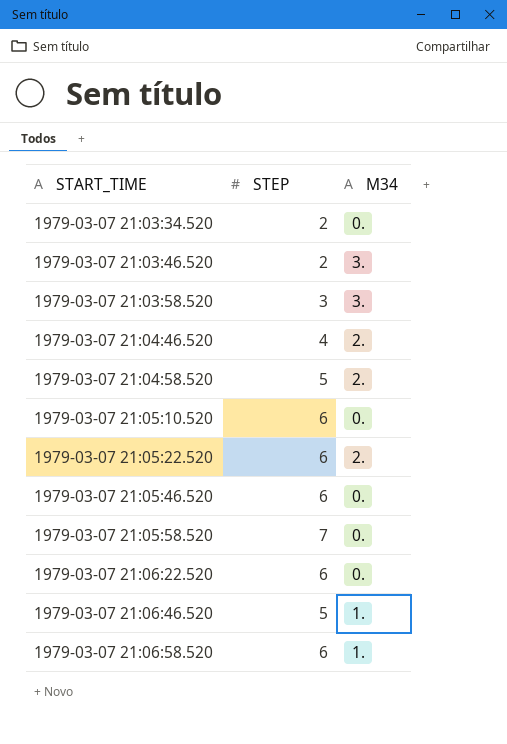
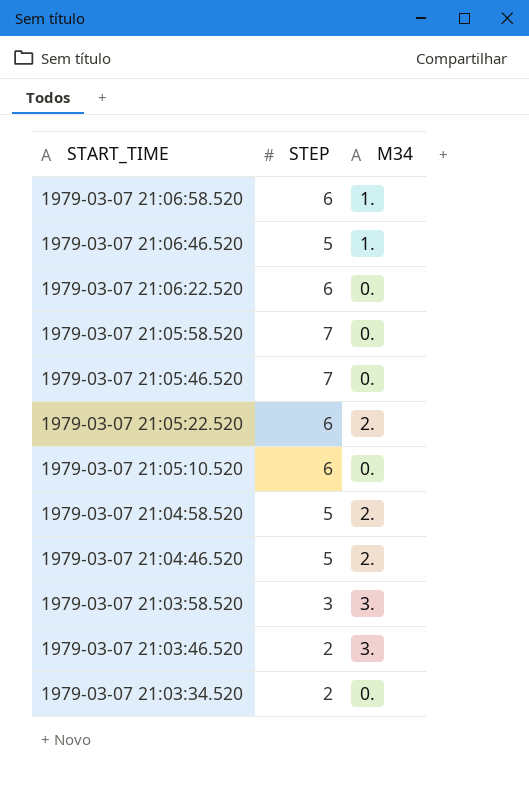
row order: START_TIME ascending -> START_TIME descending
1979-03-07 21:05:46.520 | STEP: 6 -> 7
1979-03-07 21:04:46.520 | STEP: 4 -> 5

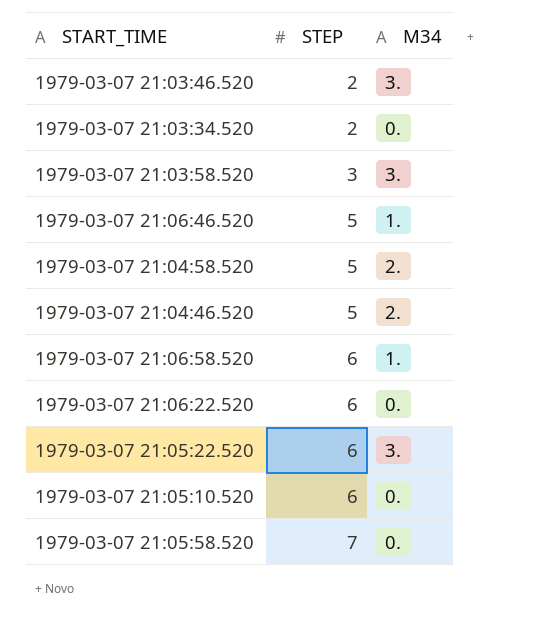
row order: START_TIME descending -> STEP ascending
row 1979-03-07 21:05:46.520: 7 | 0. -> none
1979-03-07 21:05:22.520 | M34: 2. -> 3.

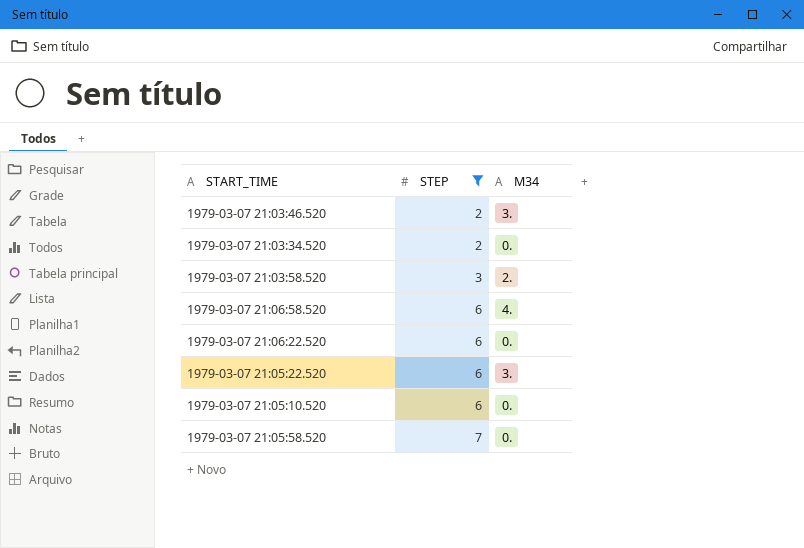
filter: none -> STEP != 5
1979-03-07 21:03:58.520 | M34: 3. -> 2.
1979-03-07 21:06:58.520 | M34: 1. -> 4.

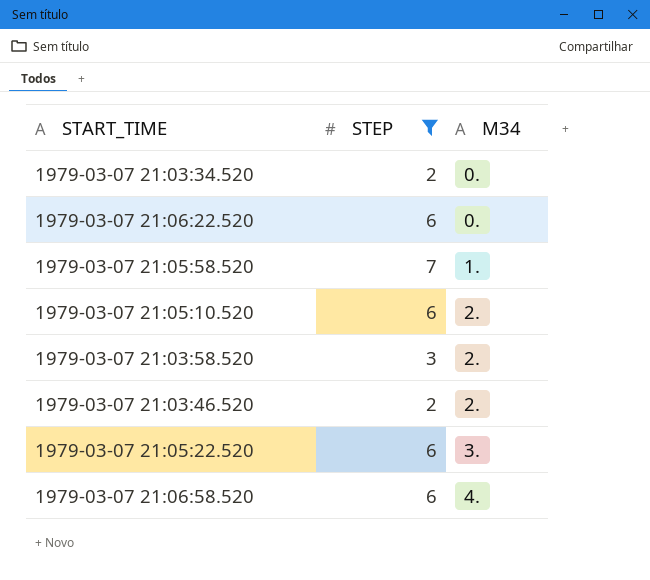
row order: STEP ascending -> M34 ascending
1979-03-07 21:05:58.520 | M34: 0. -> 1.
1979-03-07 21:05:10.520 | M34: 0. -> 2.
1979-03-07 21:03:46.520 | M34: 3. -> 2.

